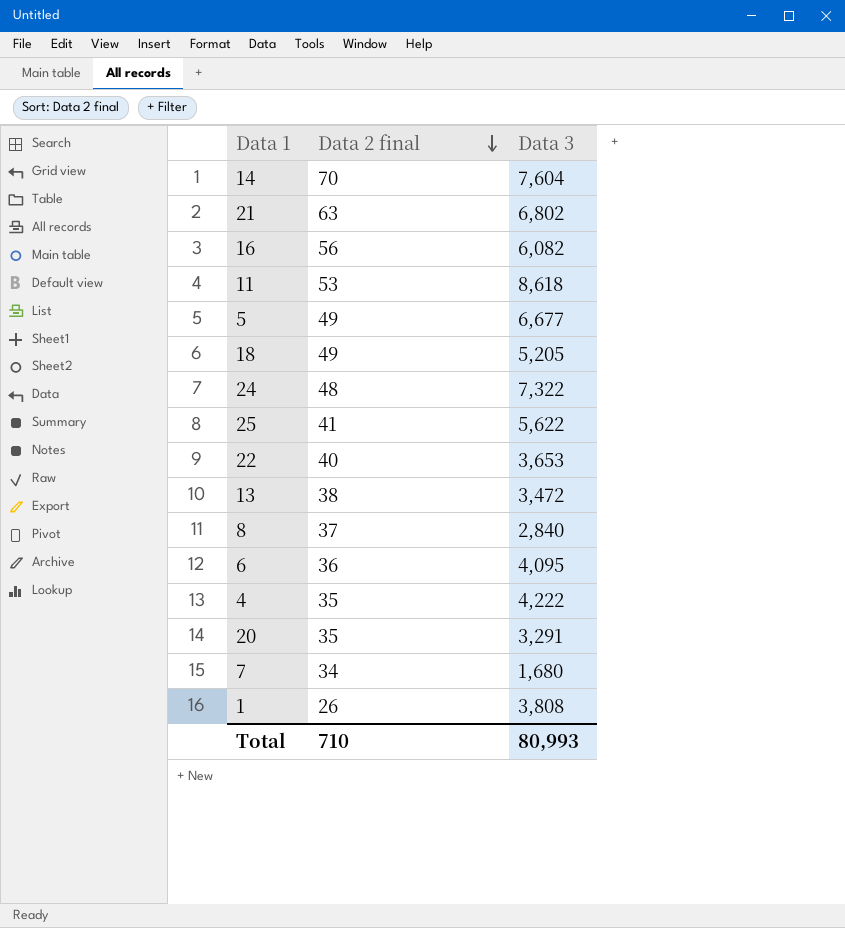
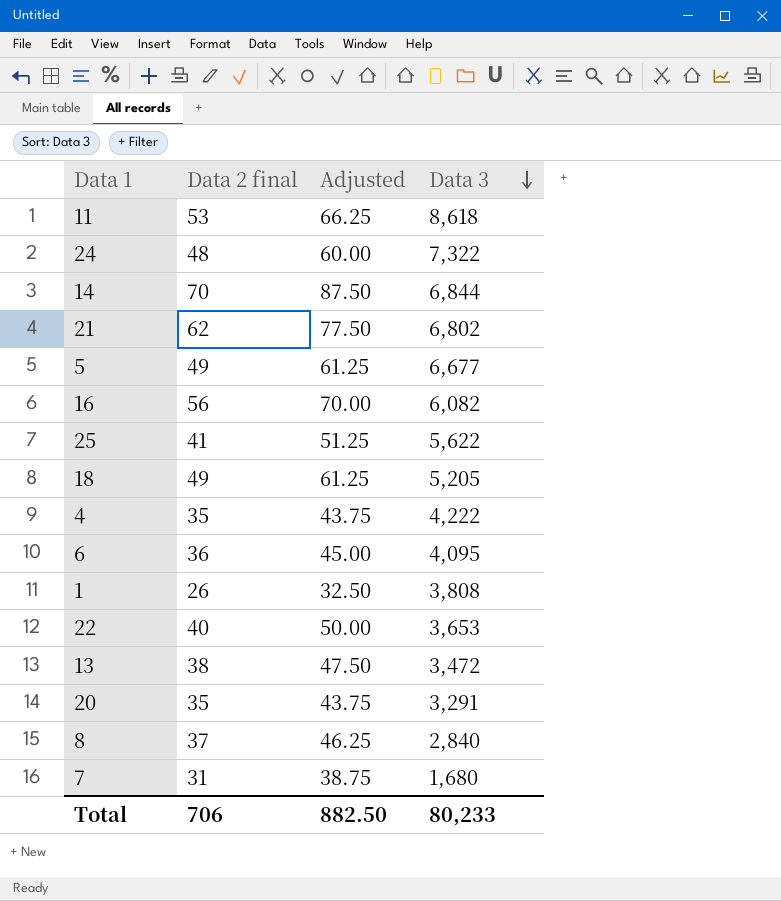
row order: Data 2 final descending -> Data 3 descending
column Adjusted | formula: none -> [Data 2 final] * 1.25
14 | Data 3: 7,604 -> 6,844
21 | Data 2 final: 63 -> 62
7 | Data 2 final: 34 -> 31
Total | Data 2 final: 710 -> 706
Total | Data 3: 80,993 -> 80,233

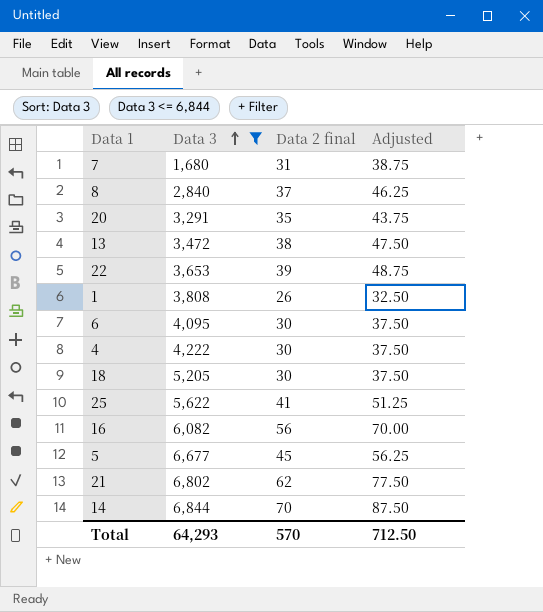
filter: none -> Data 3 <= 6,844
row order: Data 3 descending -> Data 3 ascending
column Data 3 | position: 4 -> 2
22 | Data 2 final: 40 -> 39
22 | Adjusted: 50.00 -> 48.75
6 | Data 2 final: 36 -> 30
6 | Adjusted: 45.00 -> 37.50
4 | Data 2 final: 35 -> 30
4 | Adjusted: 43.75 -> 37.50
18 | Data 2 final: 49 -> 30
18 | Adjusted: 61.25 -> 37.50
5 | Data 2 final: 49 -> 45
5 | Adjusted: 61.25 -> 56.25
Total | Data 3: 80,233 -> 64,293
Total | Data 2 final: 706 -> 570
Total | Adjusted: 882.50 -> 712.50

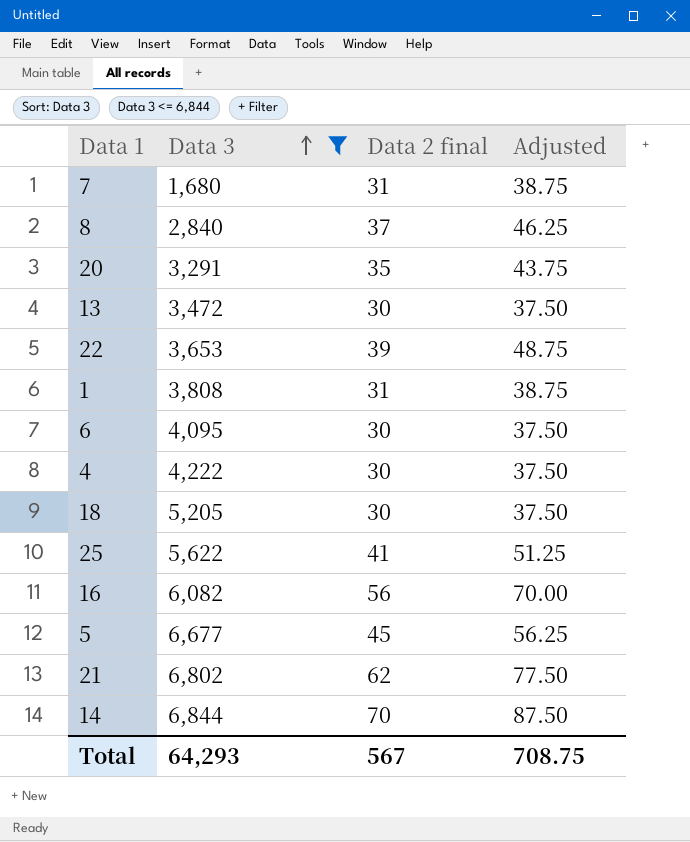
13 | Data 2 final: 38 -> 30
13 | Adjusted: 47.50 -> 37.50
1 | Data 2 final: 26 -> 31
1 | Adjusted: 32.50 -> 38.75
Total | Data 2 final: 570 -> 567
Total | Adjusted: 712.50 -> 708.75

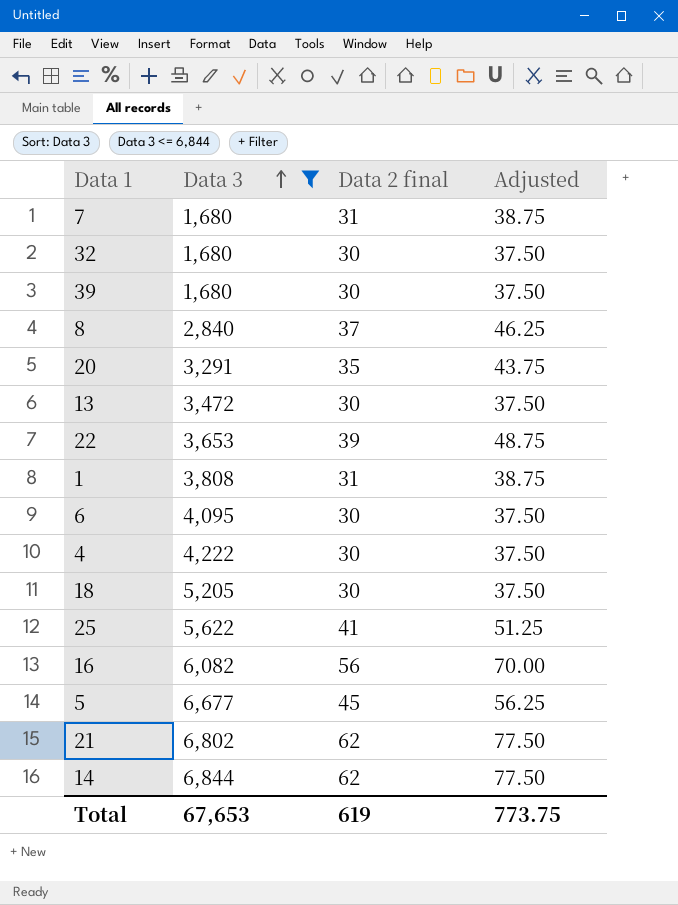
row 32: none -> 1,680 | 30 | 37.50
row 39: none -> 1,680 | 30 | 37.50
14 | Data 2 final: 70 -> 62
14 | Adjusted: 87.50 -> 77.50
Total | Data 3: 64,293 -> 67,653
Total | Data 2 final: 567 -> 619
Total | Adjusted: 708.75 -> 773.75

